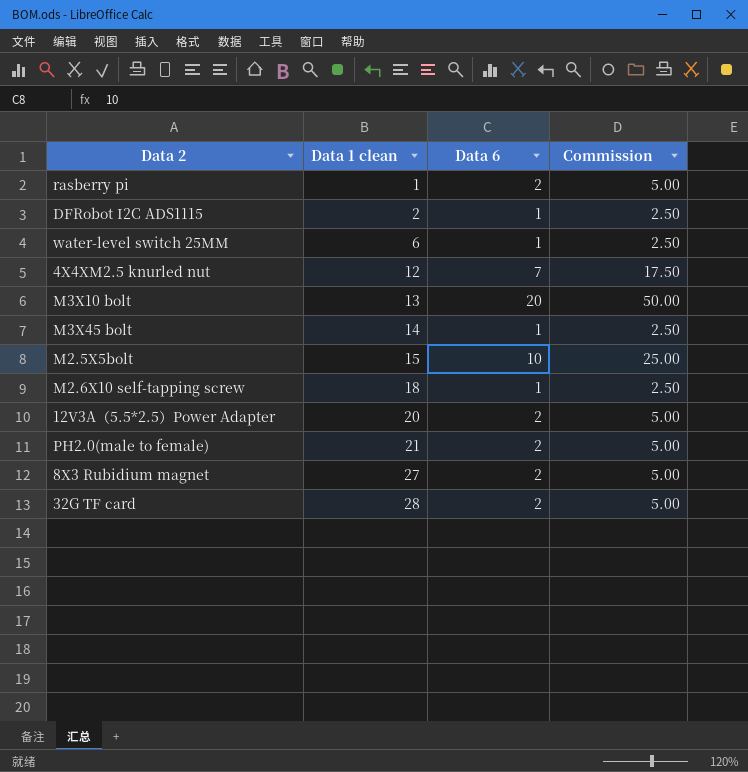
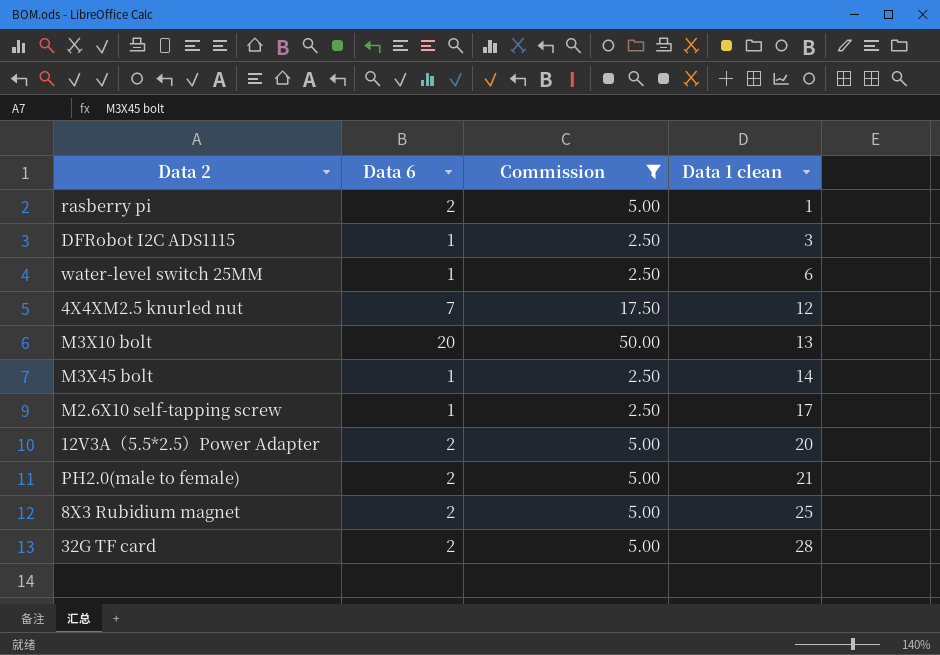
filter: none -> Commission != 25.00
column Data 1 clean | position: 2 -> 4
DFRobot I2C ADS1115 | Data 1 clean: 2 -> 3
M2.6X10 self-tapping screw | Data 1 clean: 18 -> 17
8X3 Rubidium magnet | Data 1 clean: 27 -> 25

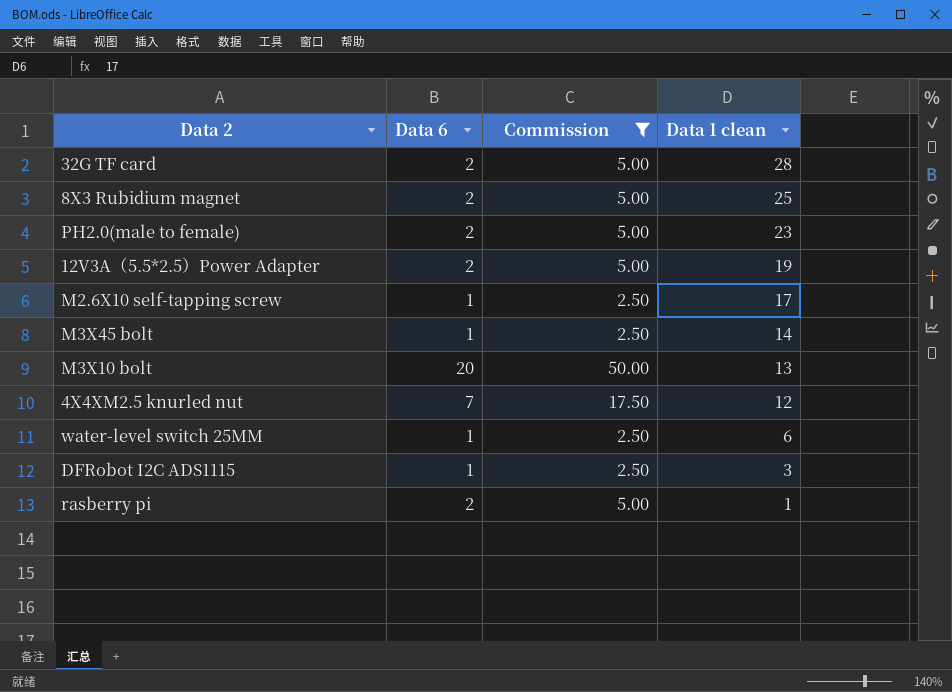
row order: Data 1 clean ascending -> Data 1 clean descending
PH2.0(male to female) | Data 1 clean: 21 -> 23
12V3A（5.5*2.5）Power Adapter | Data 1 clean: 20 -> 19

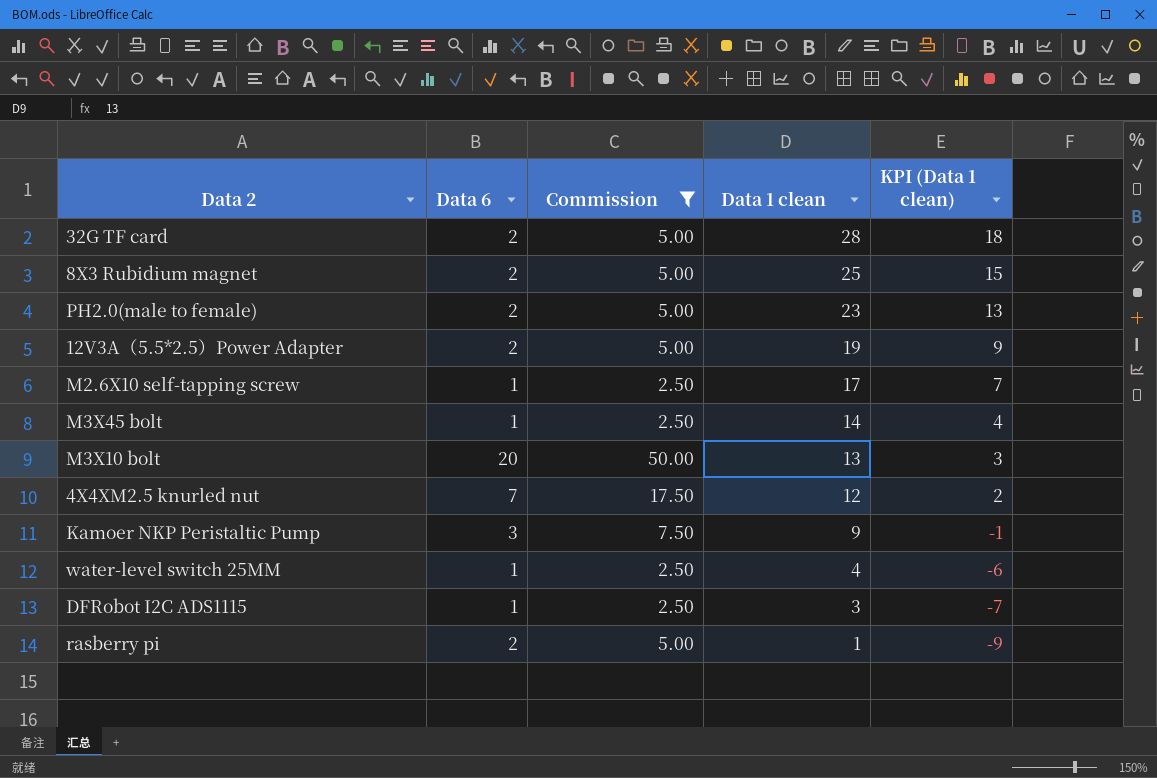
column KPI (Data 1 clean) | formula: none -> [Data 1 clean] - 10
row Kamoer NKP Peristaltic Pump: none -> 3 | 7.50 | 9 | -1
water-level switch 25MM | Data 1 clean: 6 -> 4

